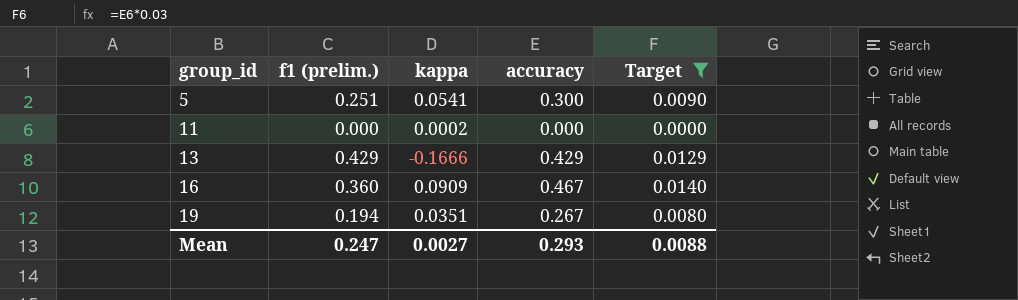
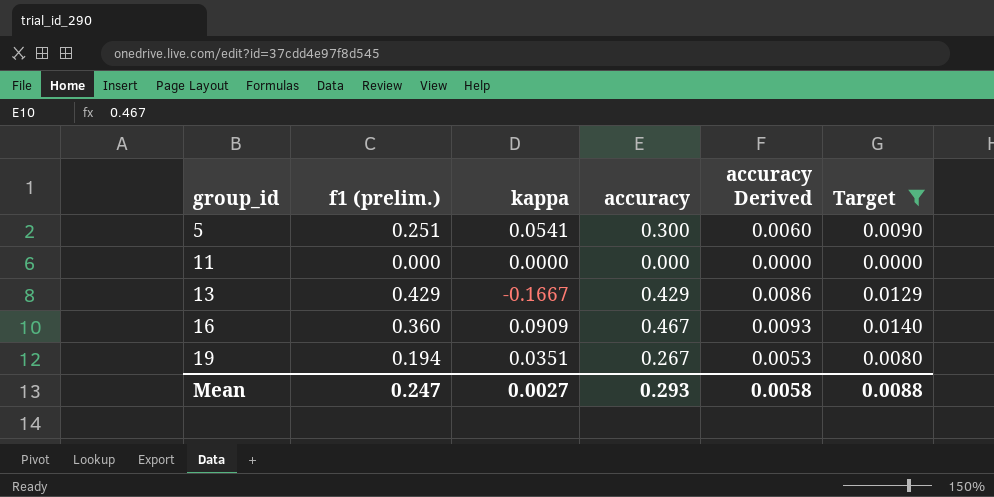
column accuracy Derived | formula: none -> [accuracy] * 0.02
11 | kappa: 0.0002 -> 0.0000
13 | kappa: -0.1666 -> -0.1667

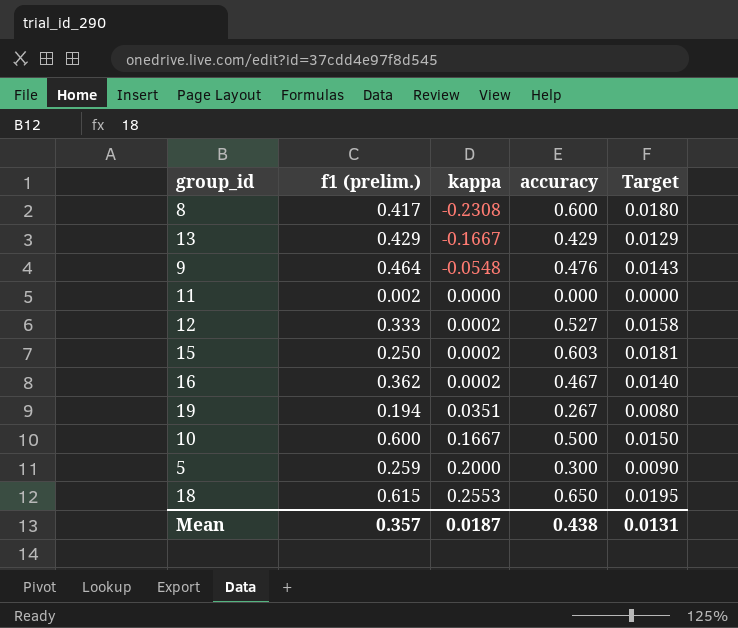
filter: Target <= 0.0140 -> none
row order: group_id ascending -> kappa ascending
column accuracy Derived | formula: [accuracy] * 0.02 -> none
11 | f1 (prelim.): 0.000 -> 0.002
16 | f1 (prelim.): 0.360 -> 0.362
16 | kappa: 0.0909 -> 0.0002
5 | f1 (prelim.): 0.251 -> 0.259
5 | kappa: 0.0541 -> 0.2000
Mean | f1 (prelim.): 0.247 -> 0.357
Mean | kappa: 0.0027 -> 0.0187
Mean | accuracy: 0.293 -> 0.438
Mean | Target: 0.0088 -> 0.0131

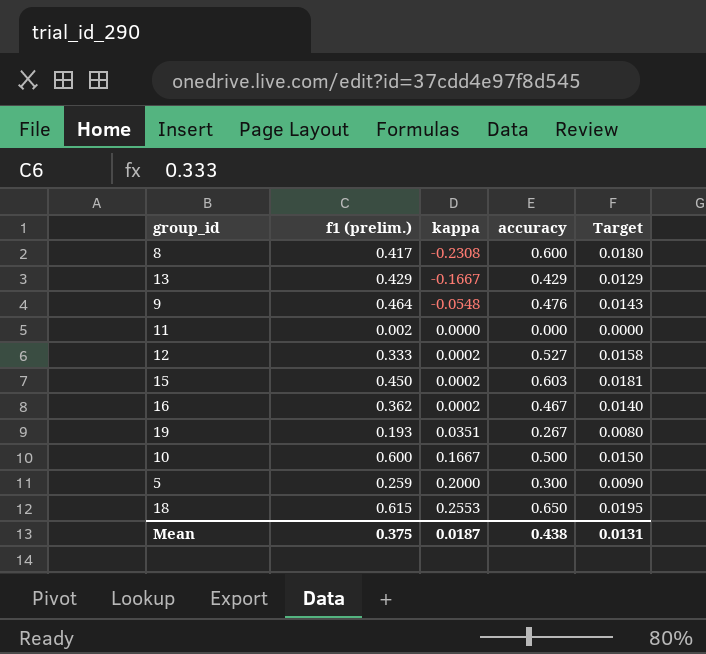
15 | f1 (prelim.): 0.250 -> 0.450
19 | f1 (prelim.): 0.194 -> 0.193
Mean | f1 (prelim.): 0.357 -> 0.375

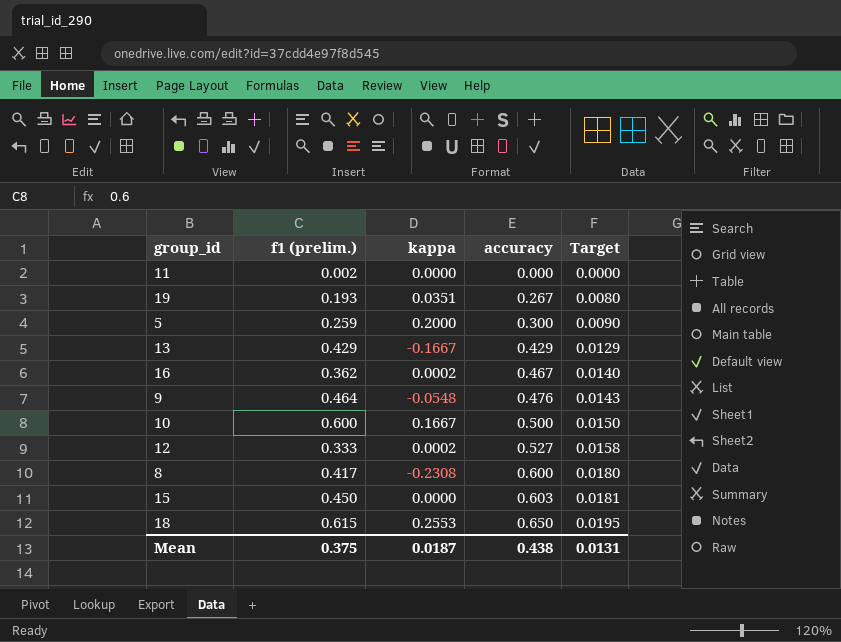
row order: kappa ascending -> accuracy ascending
15 | kappa: 0.0002 -> 0.0000

